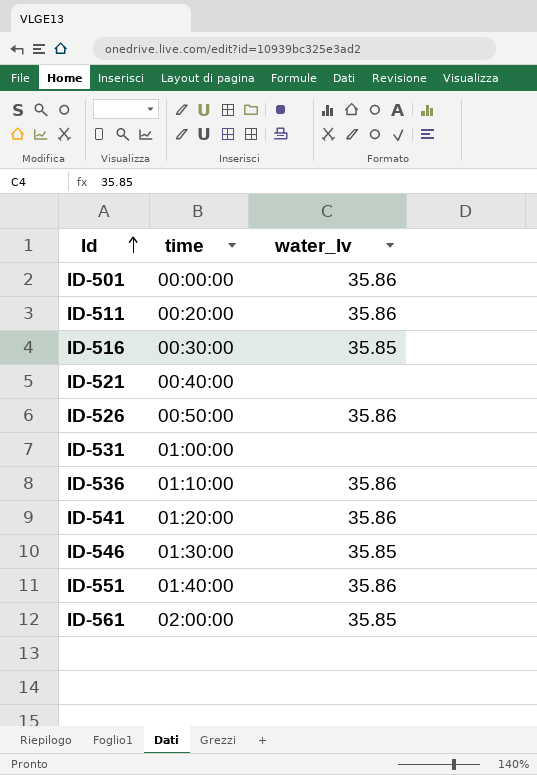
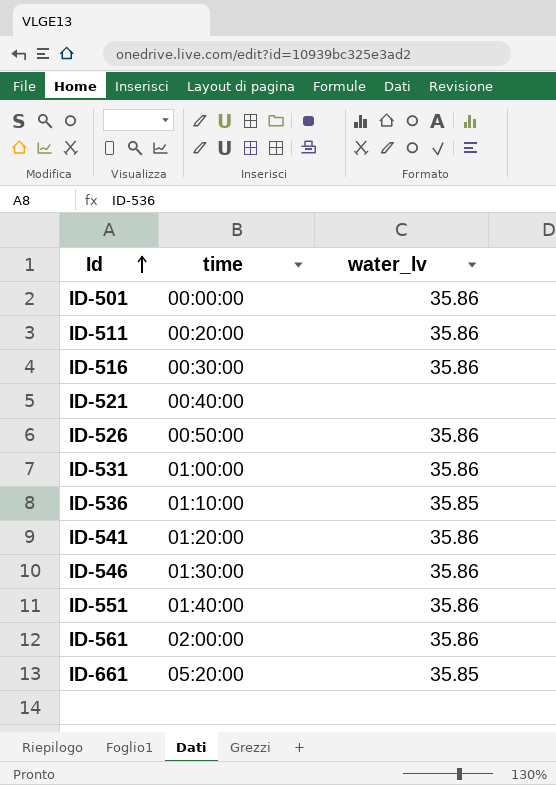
ID-516 | water_lv: 35.85 -> 35.86
ID-531 | water_lv: none -> 35.86
ID-536 | water_lv: 35.86 -> 35.85
ID-546 | water_lv: 35.85 -> 35.86
ID-561 | water_lv: 35.85 -> 35.86
row ID-661: none -> 05:20:00 | 35.85

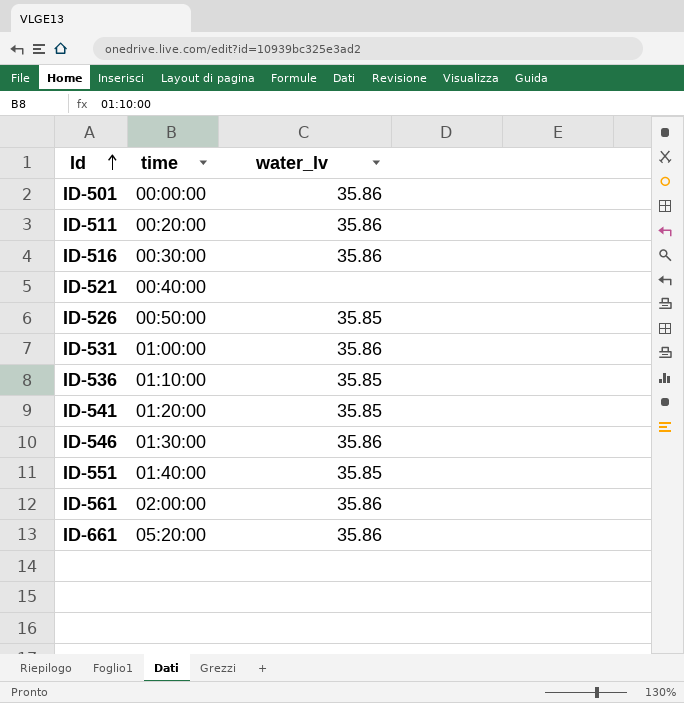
ID-526 | water_lv: 35.86 -> 35.85
ID-541 | water_lv: 35.86 -> 35.85
ID-551 | water_lv: 35.86 -> 35.85
ID-661 | water_lv: 35.85 -> 35.86

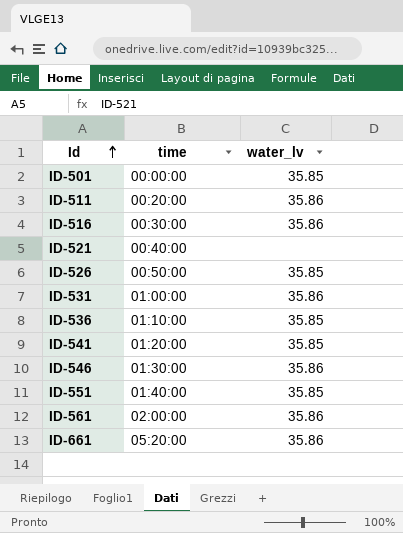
ID-501 | water_lv: 35.86 -> 35.85

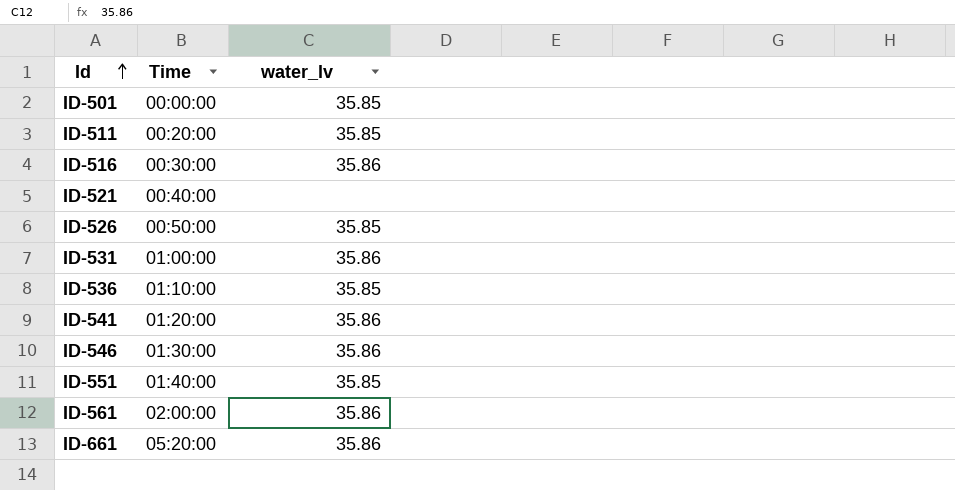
column name: time -> Time
ID-511 | water_lv: 35.86 -> 35.85
ID-541 | water_lv: 35.85 -> 35.86

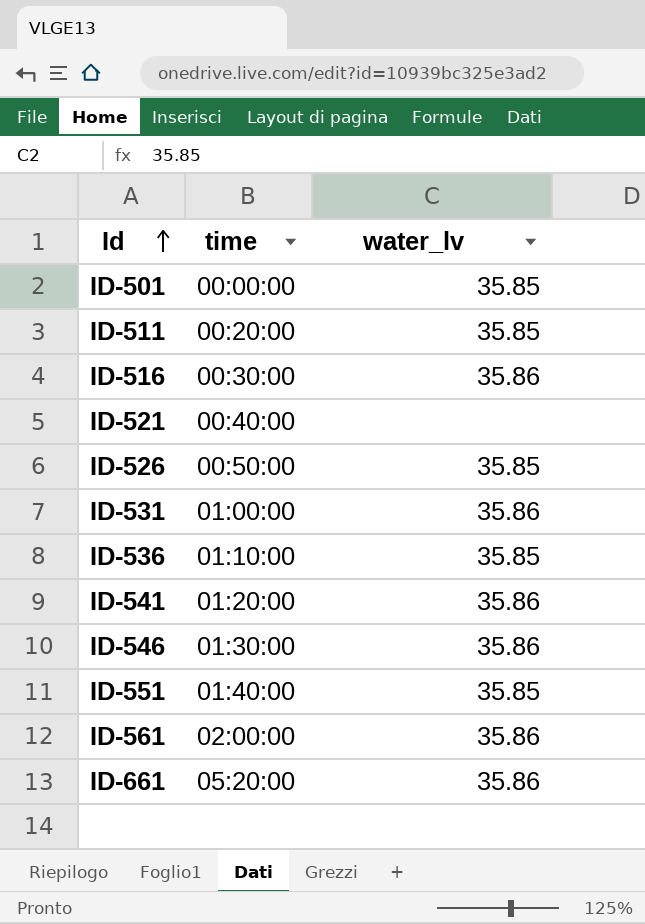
column name: Time -> time

